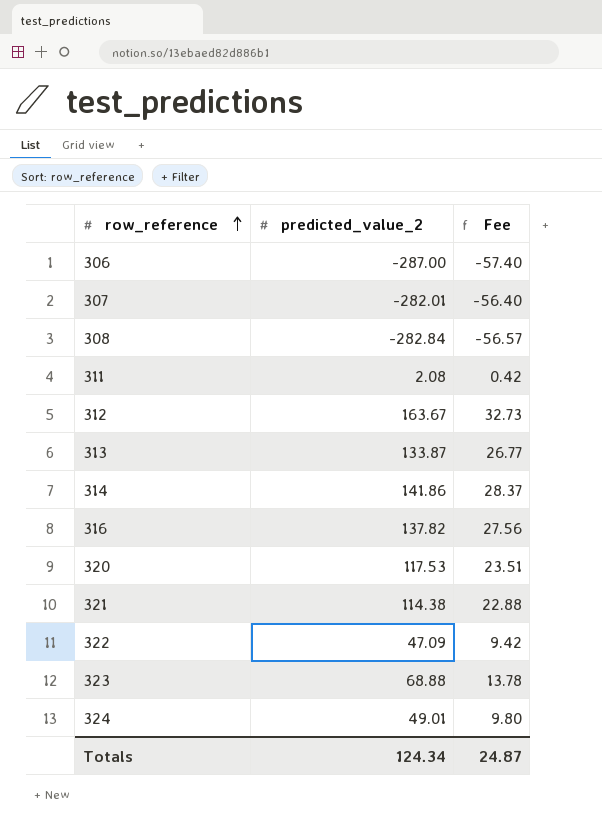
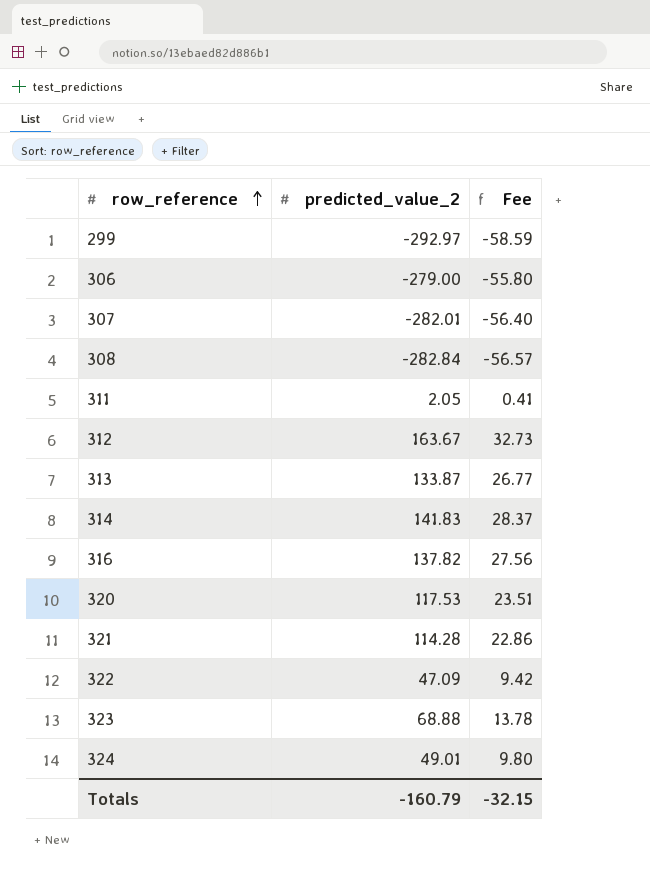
row 299: none -> -292.97 | -58.59
306 | predicted_value_2: -287.00 -> -279.00
306 | Fee: -57.40 -> -55.80
311 | predicted_value_2: 2.08 -> 2.05
311 | Fee: 0.42 -> 0.41
314 | predicted_value_2: 141.86 -> 141.83
321 | predicted_value_2: 114.38 -> 114.28
321 | Fee: 22.88 -> 22.86
Totals | predicted_value_2: 124.34 -> -160.79
Totals | Fee: 24.87 -> -32.15

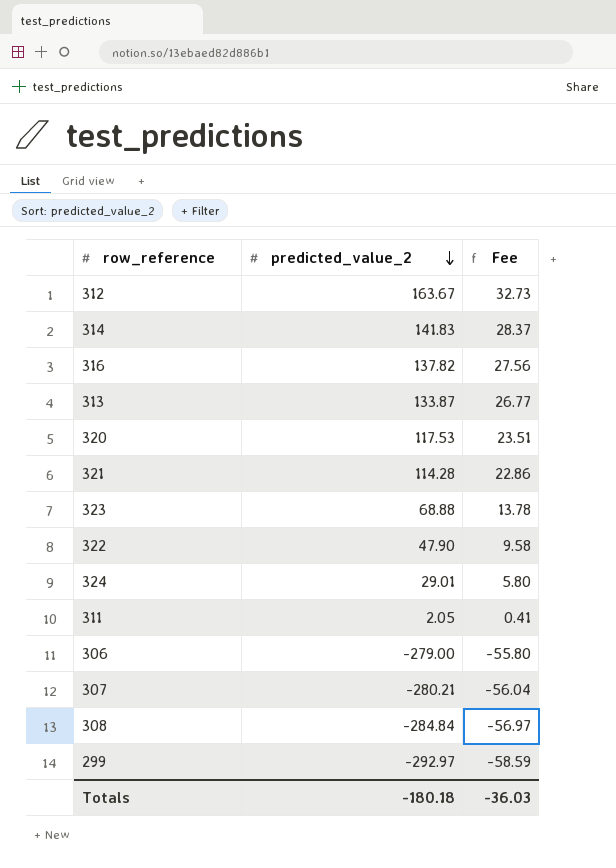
row order: row_reference ascending -> predicted_value_2 descending
322 | predicted_value_2: 47.09 -> 47.90
322 | Fee: 9.42 -> 9.58
324 | predicted_value_2: 49.01 -> 29.01
324 | Fee: 9.80 -> 5.80
307 | predicted_value_2: -282.01 -> -280.21
307 | Fee: -56.40 -> -56.04
308 | predicted_value_2: -282.84 -> -284.84
308 | Fee: -56.57 -> -56.97
Totals | predicted_value_2: -160.79 -> -180.18
Totals | Fee: -32.15 -> -36.03

